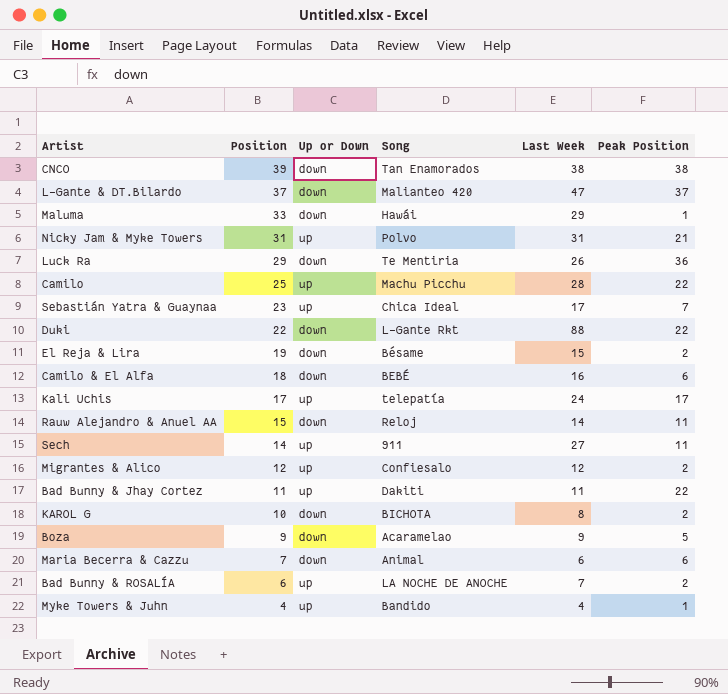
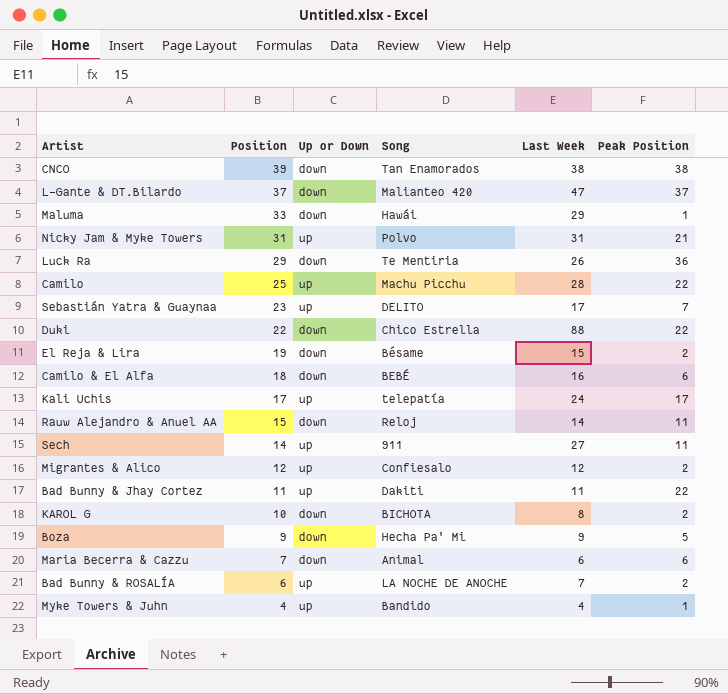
Sebastián Yatra & Guaynaa | Song: Chica Ideal -> DELITO
Duki | Song: L-Gante Rkt -> Chico Estrella
Boza | Song: Acaramelao -> Hecha Pa' Mi

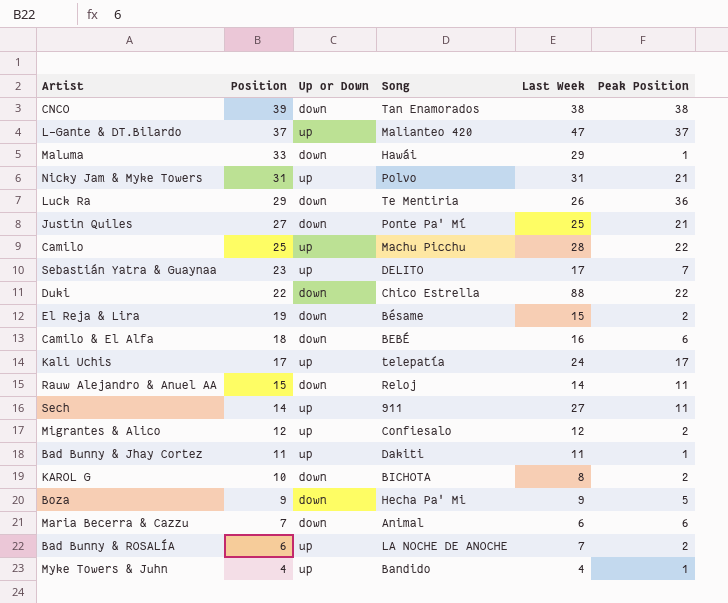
L-Gante & DT.Bilardo | Up or Down: down -> up
row Justin Quiles: none -> 27 | down | Ponte Pa' Mí | 25 | 21
Bad Bunny & Jhay Cortez | Peak Position: 22 -> 1

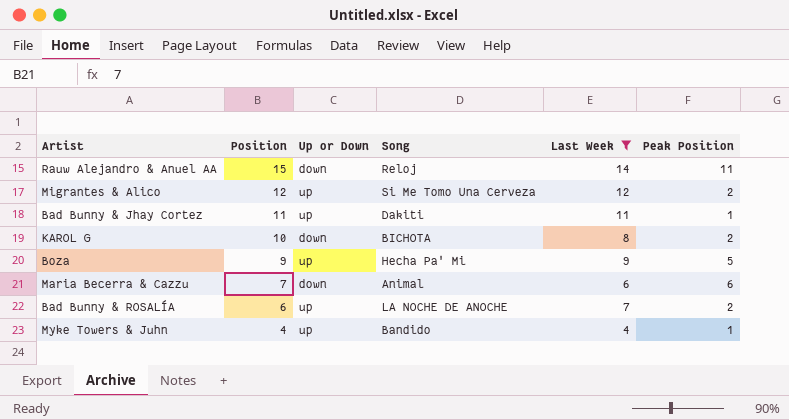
filter: none -> Last Week <= 14
Migrantes & Alico | Song: Confiesalo -> Si Me Tomo Una Cerveza
Boza | Up or Down: down -> up

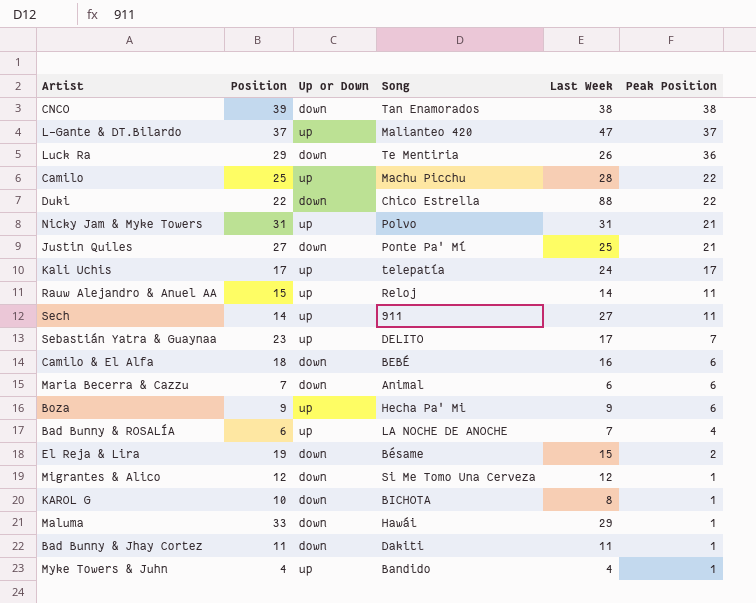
filter: Last Week <= 14 -> none
row order: Position descending -> Peak Position descending
Rauw Alejandro & Anuel AA | Up or Down: down -> up
Boza | Peak Position: 5 -> 6
Bad Bunny & ROSALÍA | Peak Position: 2 -> 4
Migrantes & Alico | Up or Down: up -> down
Migrantes & Alico | Peak Position: 2 -> 1
KAROL G | Peak Position: 2 -> 1
Bad Bunny & Jhay Cortez | Up or Down: up -> down

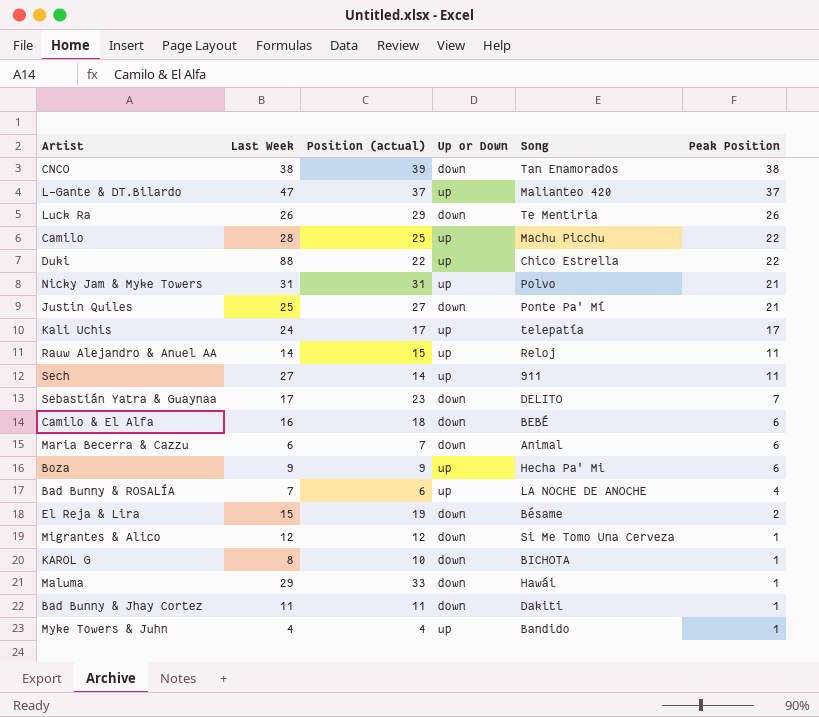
column Last Week | position: 5 -> 2
column name: Position -> Position (actual)
Luck Ra | Peak Position: 36 -> 26
Duki | Up or Down: down -> up
Sebastián Yatra & Guaynaa | Up or Down: up -> down

